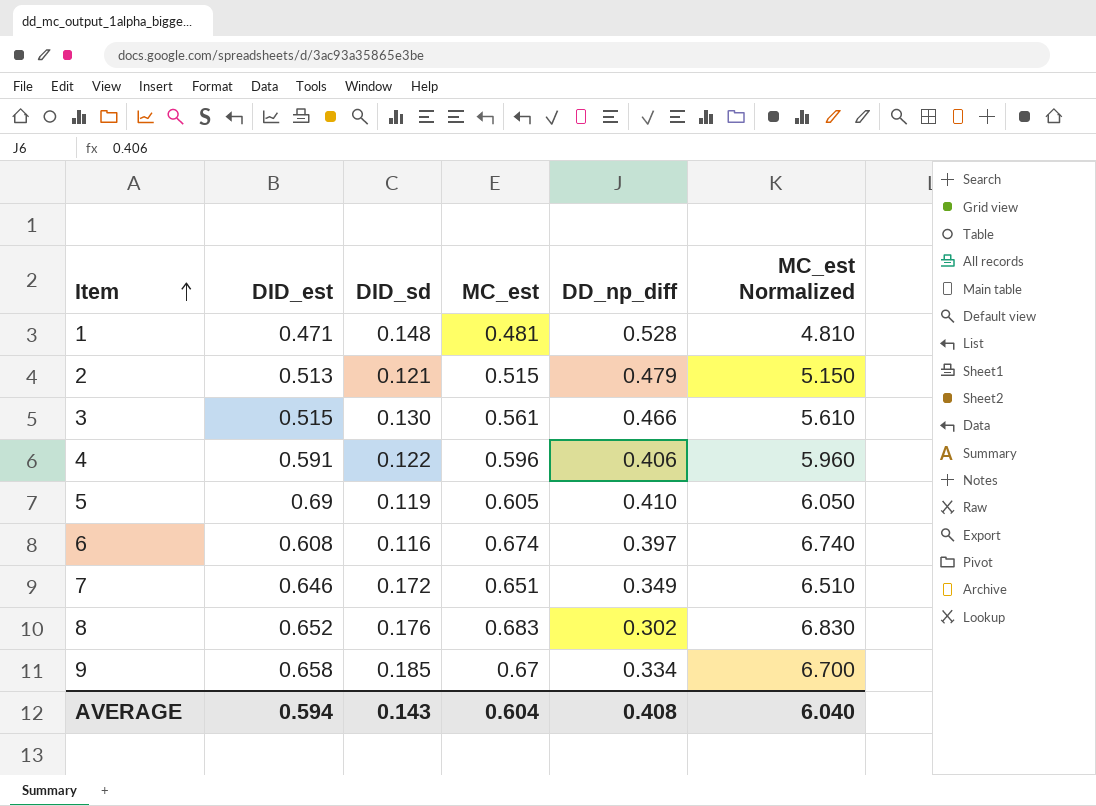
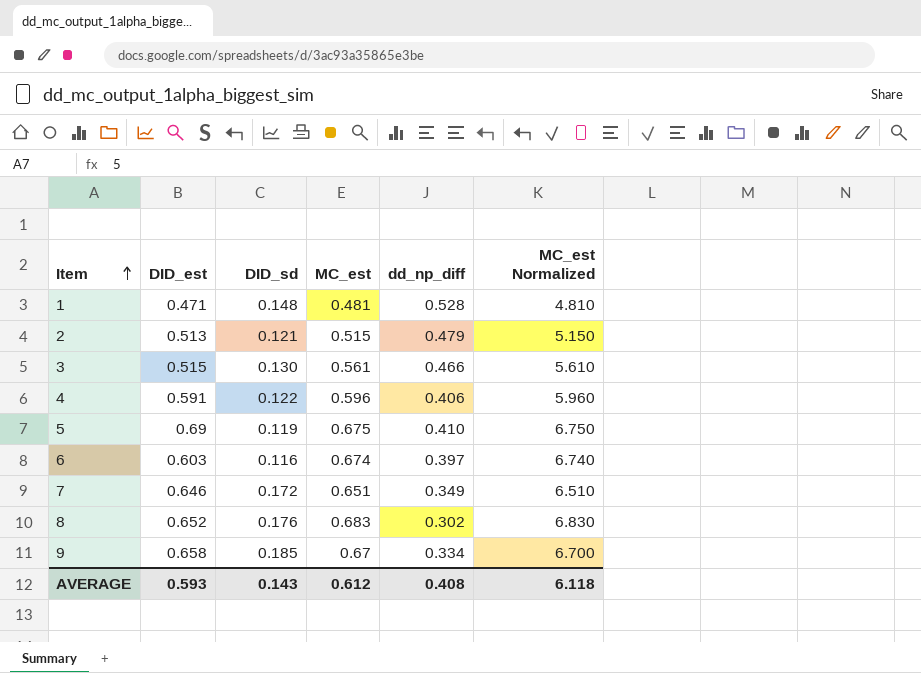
column name: DD_np_diff -> dd_np_diff
5 | MC_est: 0.605 -> 0.675
5 | MC_est Normalized: 6.050 -> 6.750
6 | DID_est: 0.608 -> 0.603
AVERAGE | DID_est: 0.594 -> 0.593
AVERAGE | MC_est: 0.604 -> 0.612
AVERAGE | MC_est Normalized: 6.040 -> 6.118

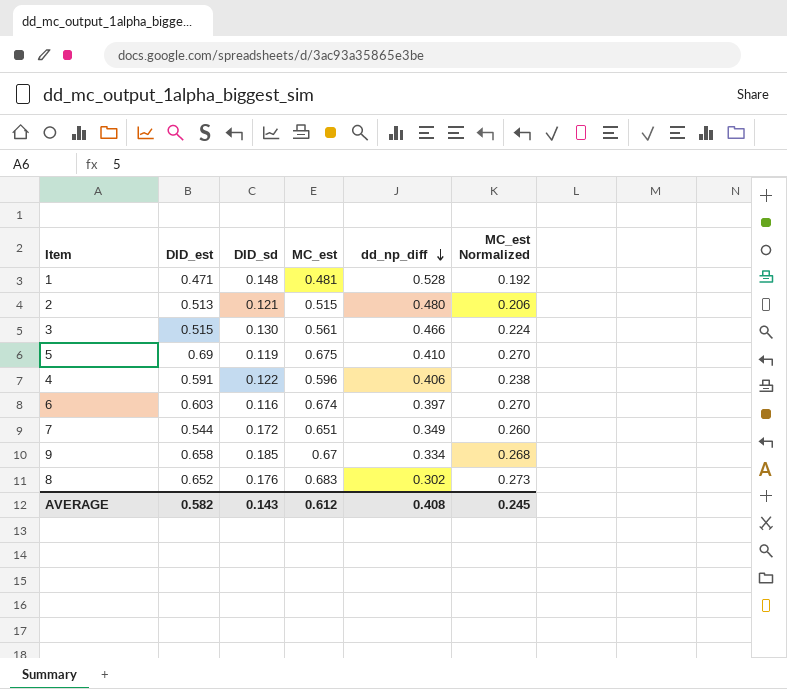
row order: Item ascending -> dd_np_diff descending
column MC_est Normalized | formula: [MC_est] * 10 -> [MC_est] * 0.4
2 | dd_np_diff: 0.479 -> 0.480
7 | DID_est: 0.646 -> 0.544
AVERAGE | DID_est: 0.593 -> 0.582
AVERAGE | MC_est Normalized: 6.118 -> 0.245

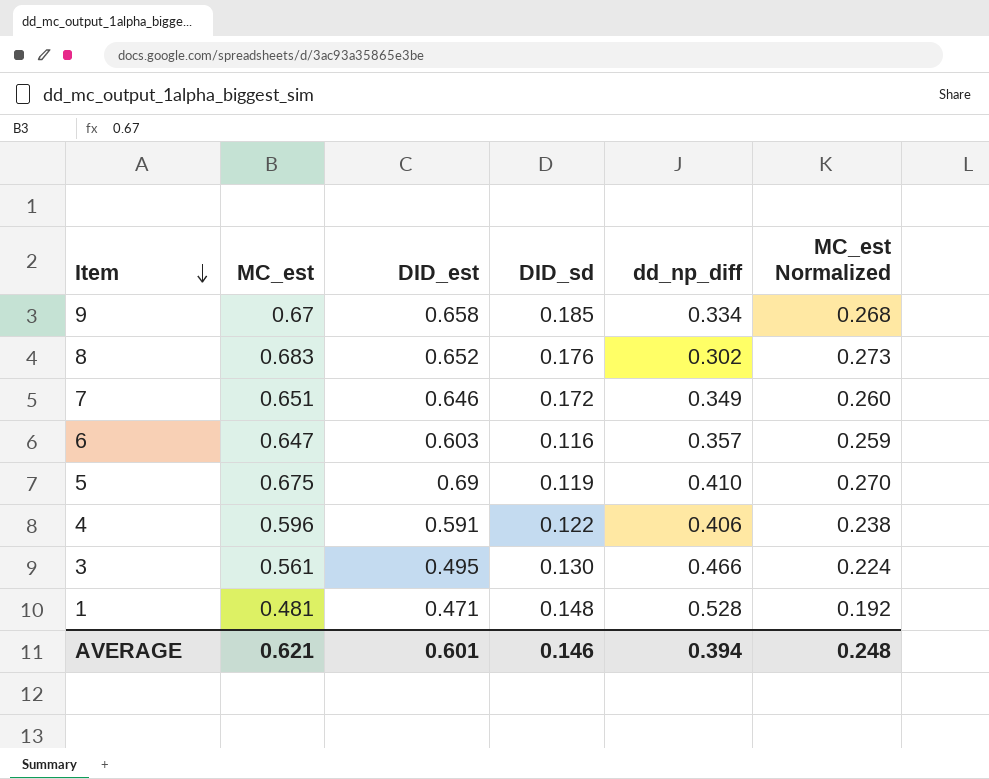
row order: dd_np_diff descending -> Item descending
column MC_est | position: 4 -> 2
row 2: 0.513 | 0.121 | 0.515 | 0.480 | 0.206 -> none
7 | DID_est: 0.544 -> 0.646
6 | MC_est: 0.674 -> 0.647
6 | dd_np_diff: 0.397 -> 0.357
6 | MC_est Normalized: 0.270 -> 0.259
3 | DID_est: 0.515 -> 0.495
AVERAGE | MC_est: 0.612 -> 0.621
AVERAGE | DID_est: 0.582 -> 0.601
AVERAGE | DID_sd: 0.143 -> 0.146
AVERAGE | dd_np_diff: 0.408 -> 0.394
AVERAGE | MC_est Normalized: 0.245 -> 0.248

